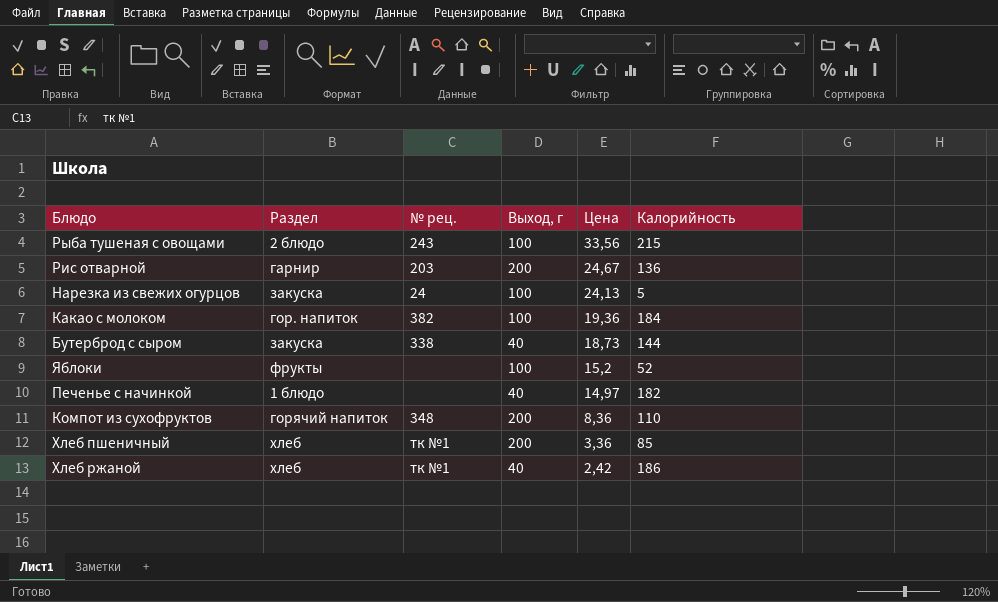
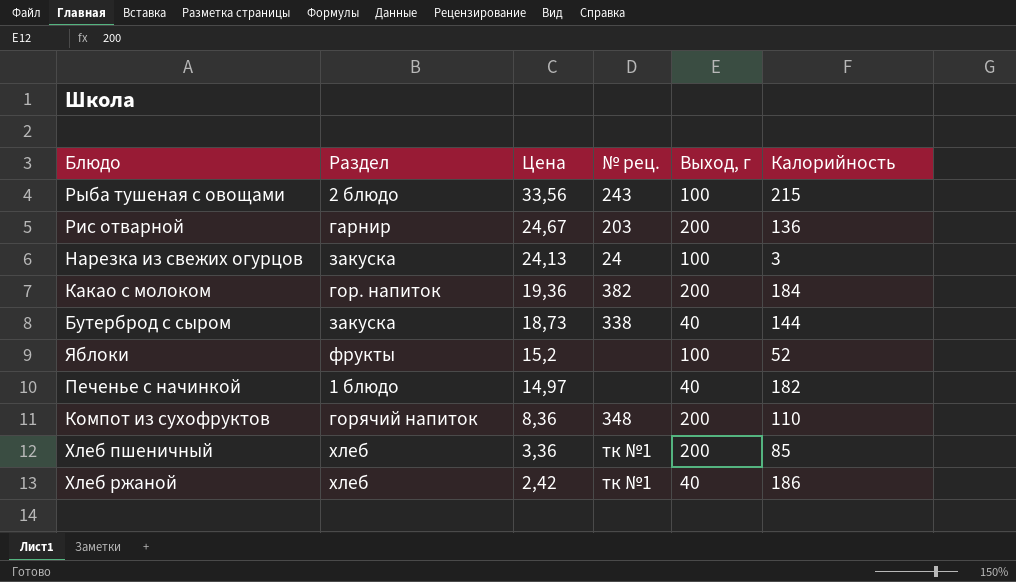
column Цена | position: 5 -> 3
Нарезка из свежих огурцов | Калорийность: 5 -> 3
Какао с молоком | Выход, г: 100 -> 200

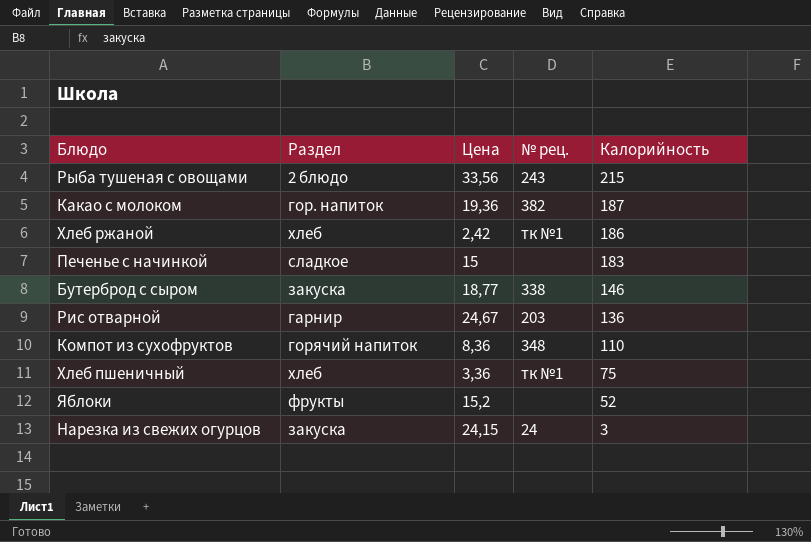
row order: Цена descending -> Калорийность descending
column Выход, г | position: 5 -> none
Какао с молоком | Калорийность: 184 -> 187
Печенье с начинкой | Раздел: 1 блюдо -> сладкое
Печенье с начинкой | Цена: 14,97 -> 15
Печенье с начинкой | Калорийность: 182 -> 183
Бутерброд с сыром | Цена: 18,73 -> 18,77
Бутерброд с сыром | Калорийность: 144 -> 146
Хлеб пшеничный | Калорийность: 85 -> 75
Нарезка из свежих огурцов | Цена: 24,13 -> 24,15

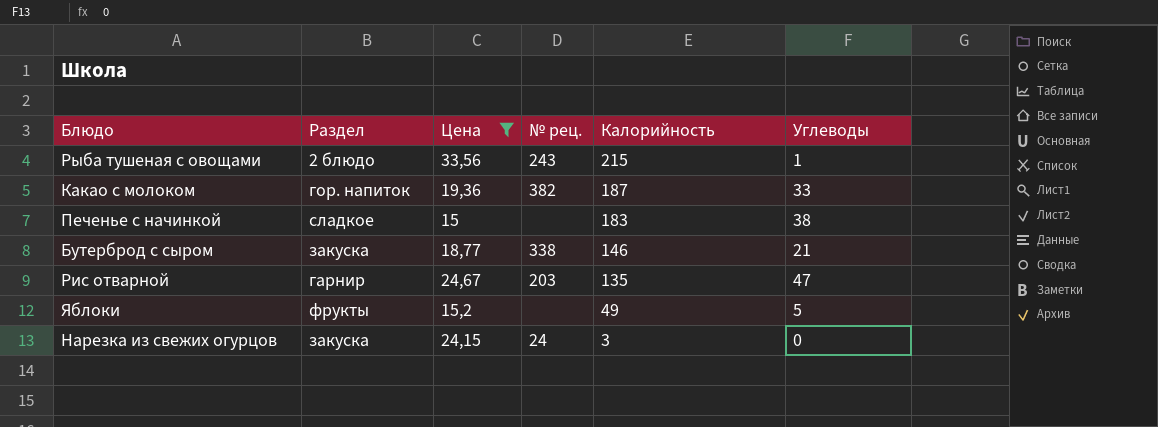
filter: none -> Цена >= 15
column Углеводы | position: none -> 6
Рис отварной | Калорийность: 136 -> 135
Яблоки | Калорийность: 52 -> 49

